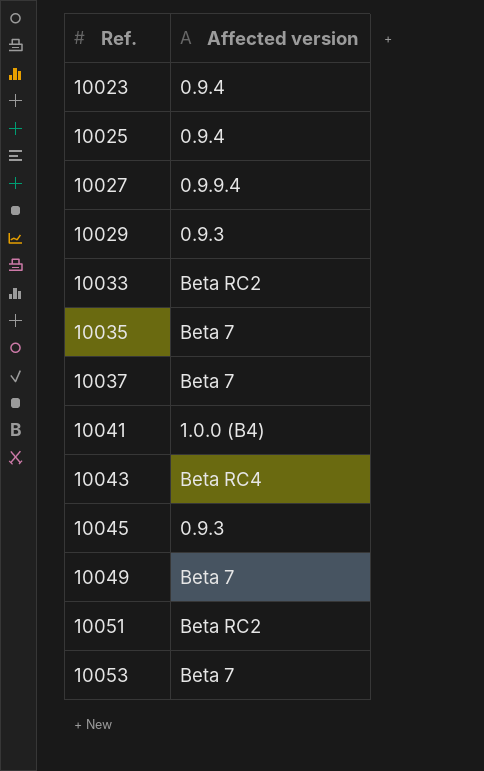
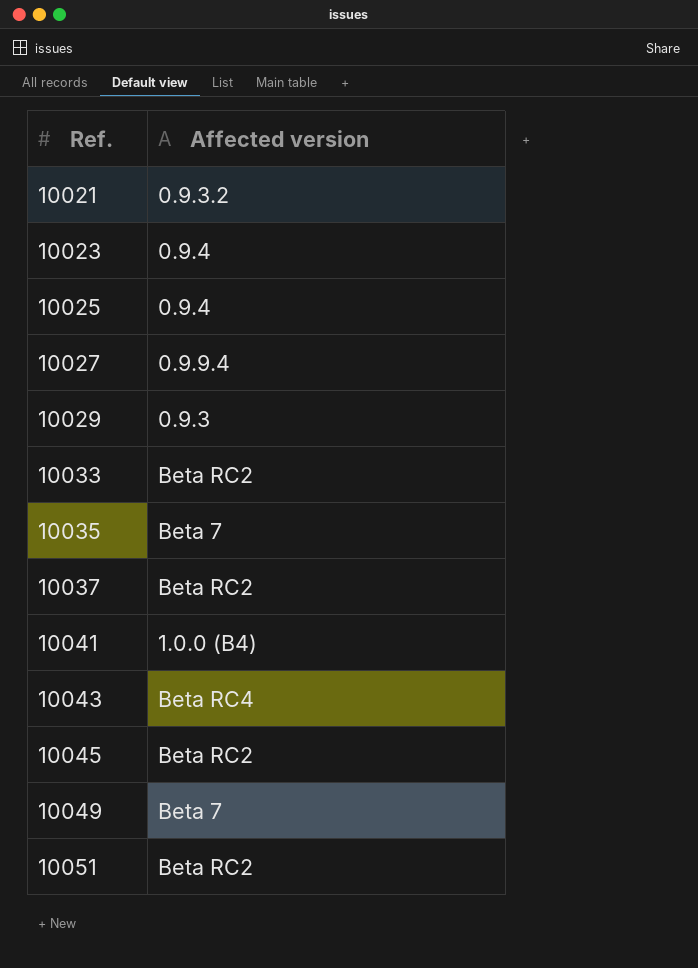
row 10053: Beta 7 -> none
row 10021: none -> 0.9.3.2
10037 | Affected version: Beta 7 -> Beta RC2
10045 | Affected version: 0.9.3 -> Beta RC2

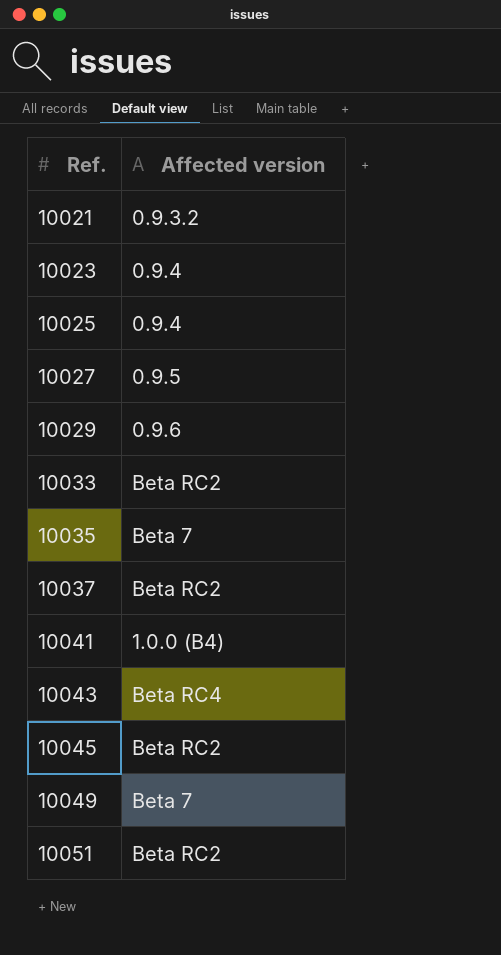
10027 | Affected version: 0.9.9.4 -> 0.9.5
10029 | Affected version: 0.9.3 -> 0.9.6

